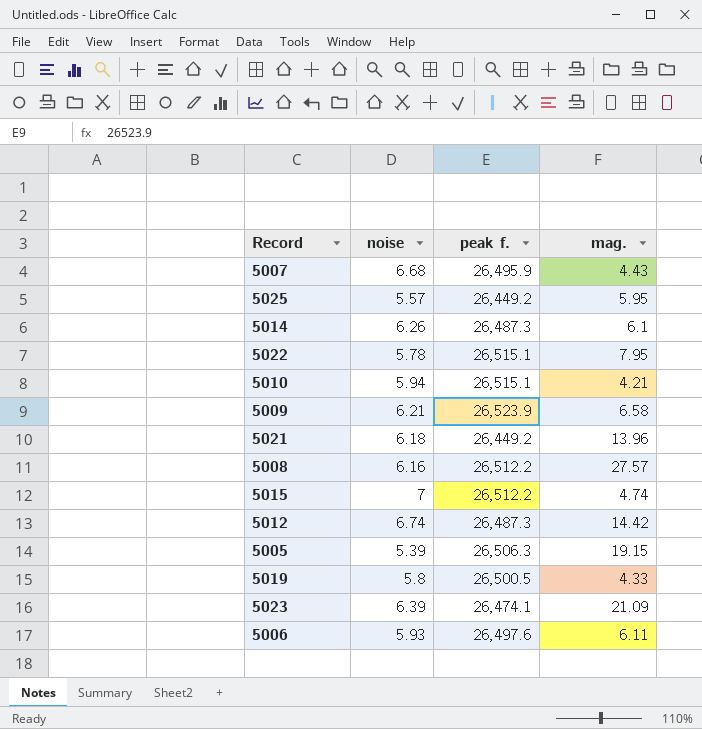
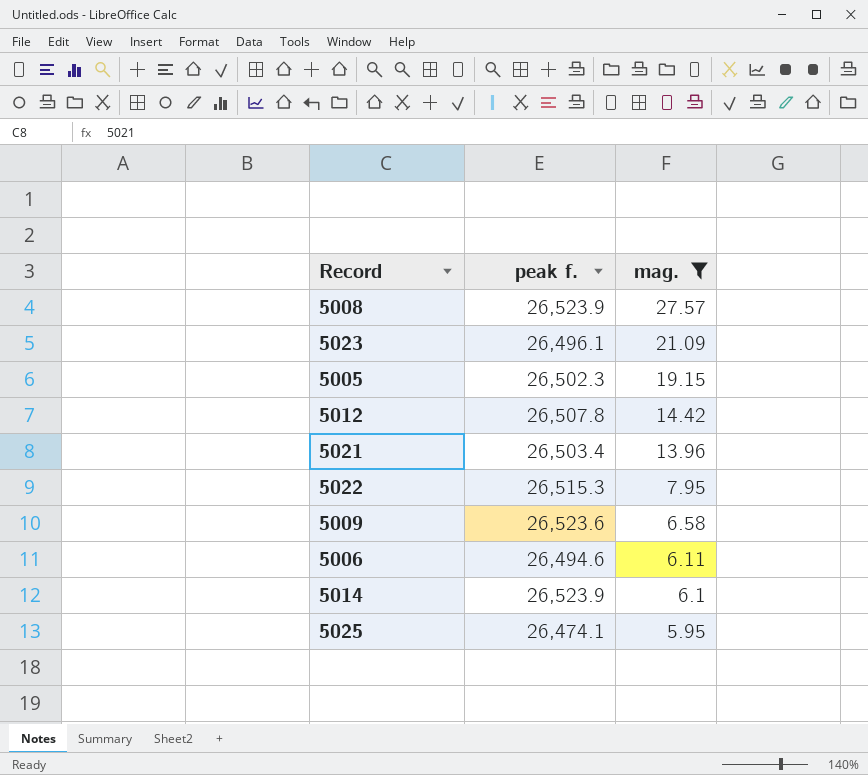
filter: none -> mag. >= 5.95
row order: none -> mag. descending
column noise | position: 2 -> none
5008 | peak f.: 26,512.2 -> 26,523.9
5023 | peak f.: 26,474.1 -> 26,496.1
5005 | peak f.: 26,506.3 -> 26,502.3
5012 | peak f.: 26,487.3 -> 26,507.8
5021 | peak f.: 26,449.2 -> 26,503.4
5022 | peak f.: 26,515.1 -> 26,515.3
5009 | peak f.: 26,523.9 -> 26,523.6
5006 | peak f.: 26,497.6 -> 26,494.6
5014 | peak f.: 26,487.3 -> 26,523.9
5025 | peak f.: 26,449.2 -> 26,474.1

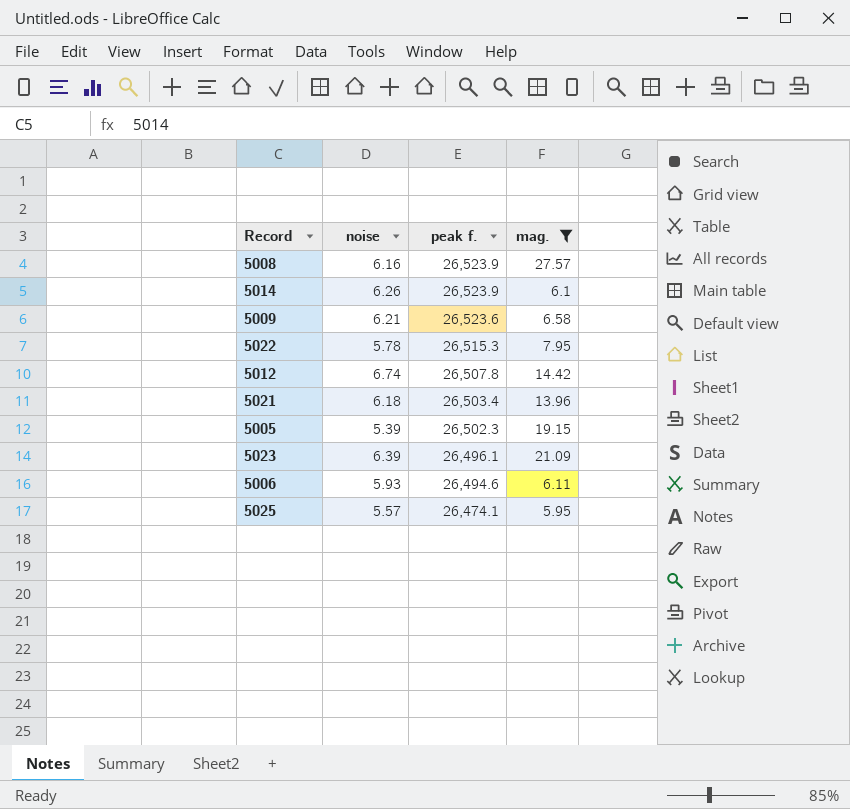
row order: mag. descending -> peak f. descending
column noise | position: none -> 2

